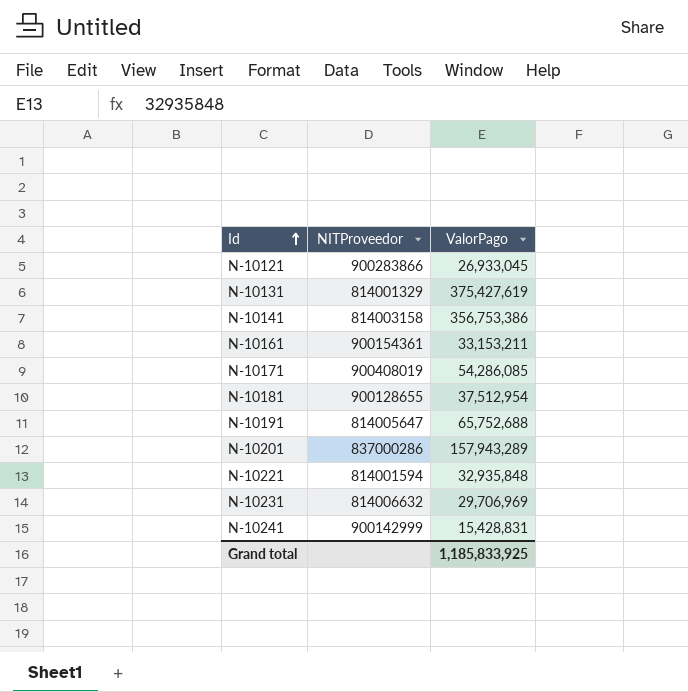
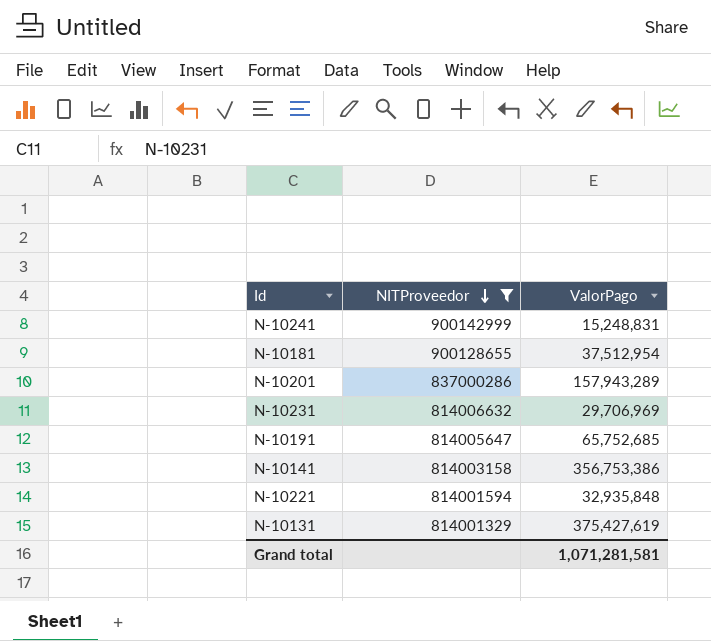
filter: none -> NITProveedor <= 900142999
row order: Id ascending -> NITProveedor descending
N-10241 | ValorPago: 15,428,831 -> 15,248,831
N-10191 | ValorPago: 65,752,688 -> 65,752,685
Grand total | ValorPago: 1,185,833,925 -> 1,071,281,581

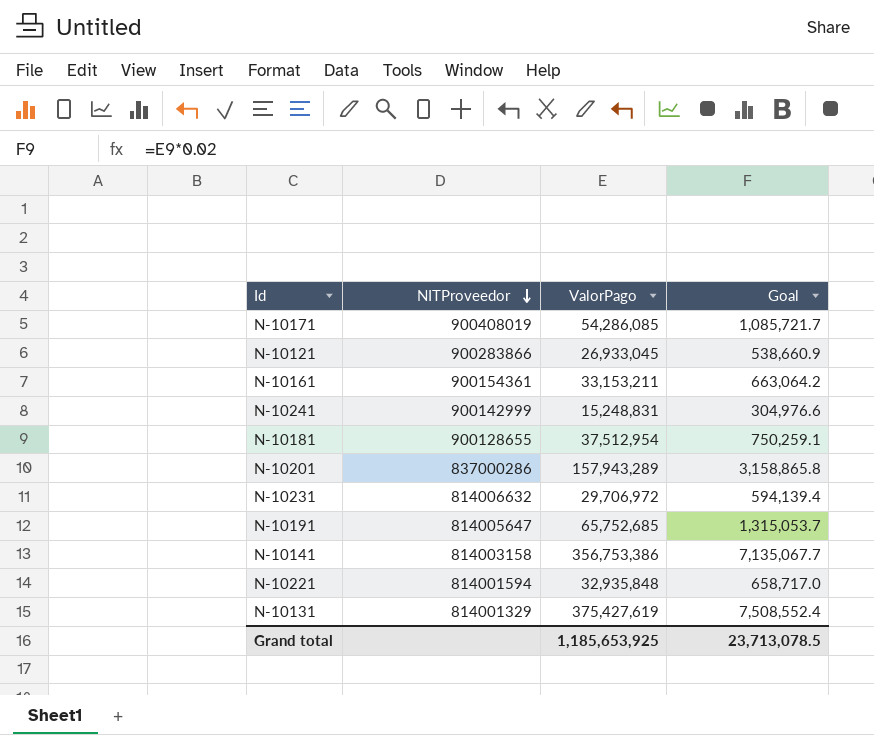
filter: NITProveedor <= 900142999 -> none
column Goal | formula: none -> [ValorPago] * 0.02
N-10231 | ValorPago: 29,706,969 -> 29,706,972
Grand total | ValorPago: 1,071,281,581 -> 1,185,653,925

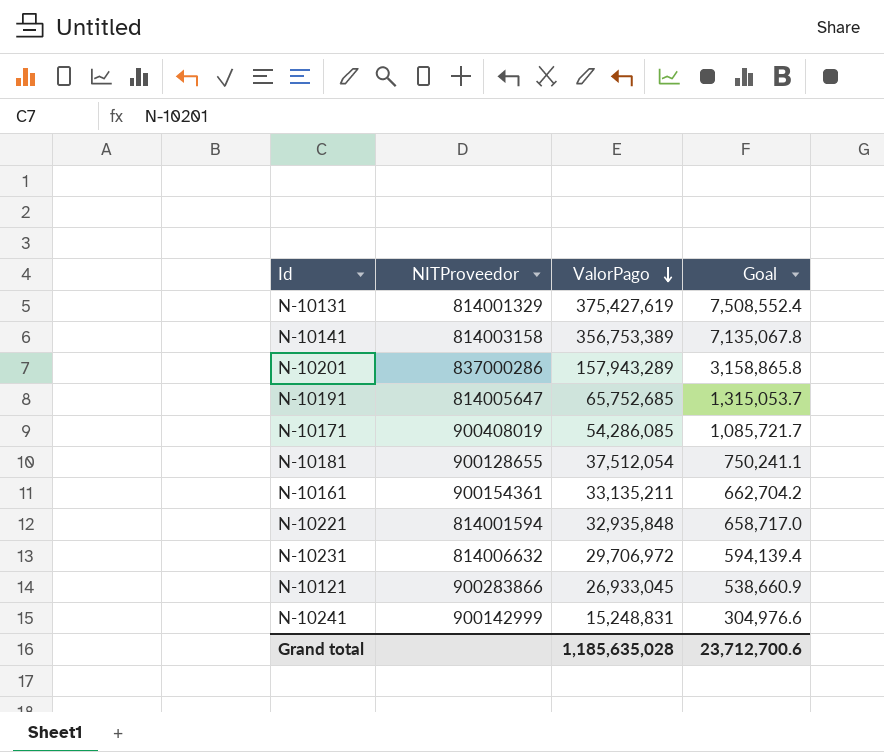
row order: NITProveedor descending -> ValorPago descending
N-10141 | ValorPago: 356,753,386 -> 356,753,389
N-10141 | Goal: 7,135,067.7 -> 7,135,067.8
N-10181 | ValorPago: 37,512,954 -> 37,512,054
N-10181 | Goal: 750,259.1 -> 750,241.1
N-10161 | ValorPago: 33,153,211 -> 33,135,211
N-10161 | Goal: 663,064.2 -> 662,704.2
Grand total | ValorPago: 1,185,653,925 -> 1,185,635,028
Grand total | Goal: 23,713,078.5 -> 23,712,700.6

